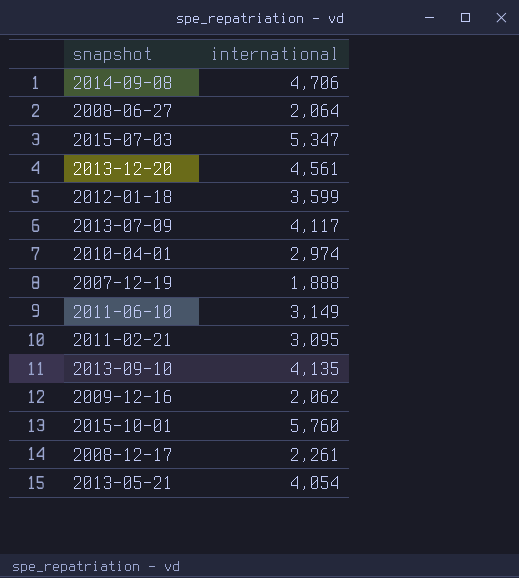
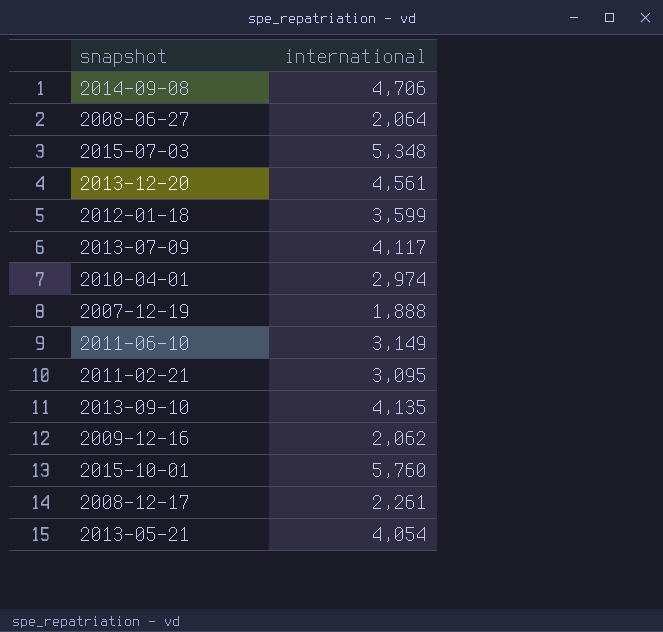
2015-07-03 | international: 5,347 -> 5,348

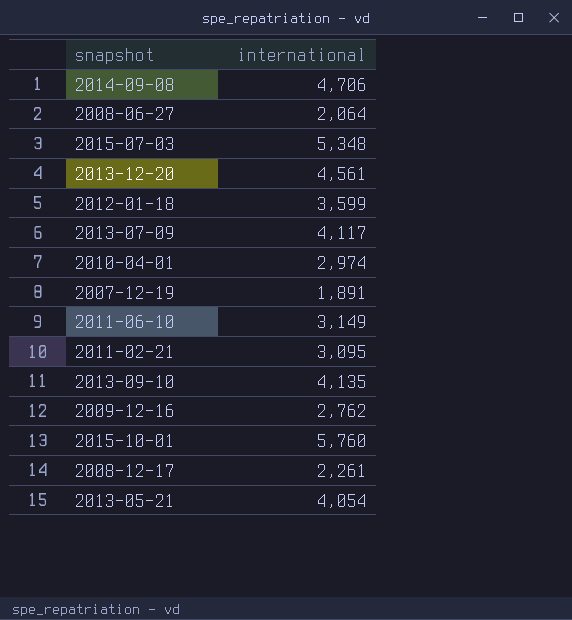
2007-12-19 | international: 1,888 -> 1,891
2009-12-16 | international: 2,062 -> 2,762

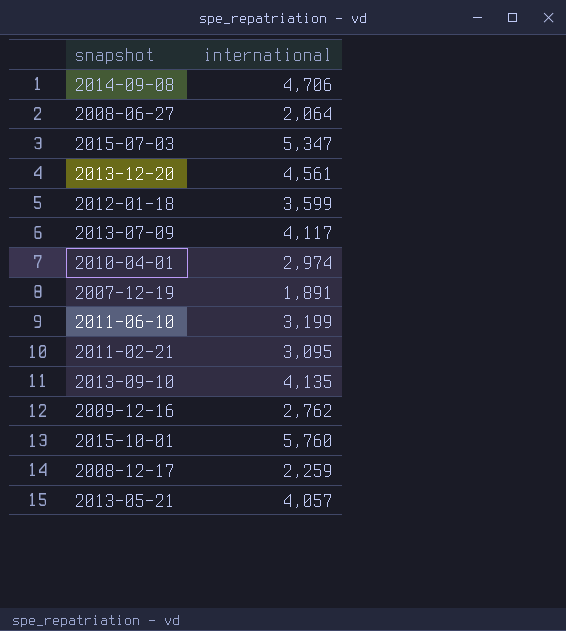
2015-07-03 | international: 5,348 -> 5,347
2011-06-10 | international: 3,149 -> 3,199
2008-12-17 | international: 2,261 -> 2,259
2013-05-21 | international: 4,054 -> 4,057

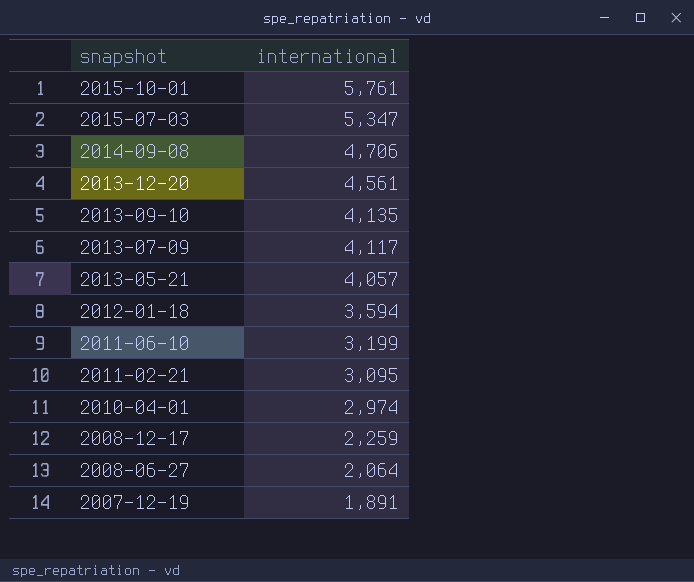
row order: none -> snapshot descending
row 2009-12-16: 2,762 -> none
2015-10-01 | international: 5,760 -> 5,761
2012-01-18 | international: 3,599 -> 3,594

